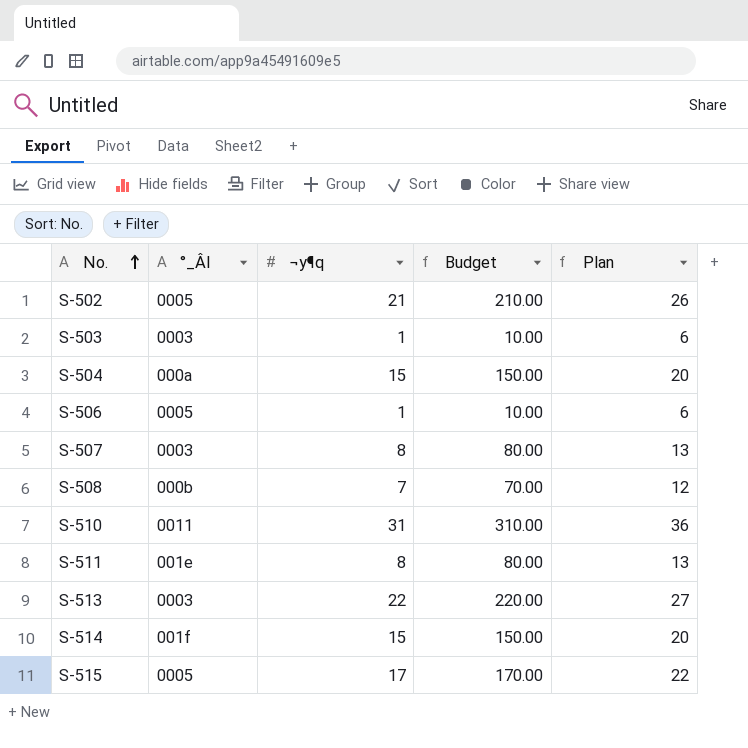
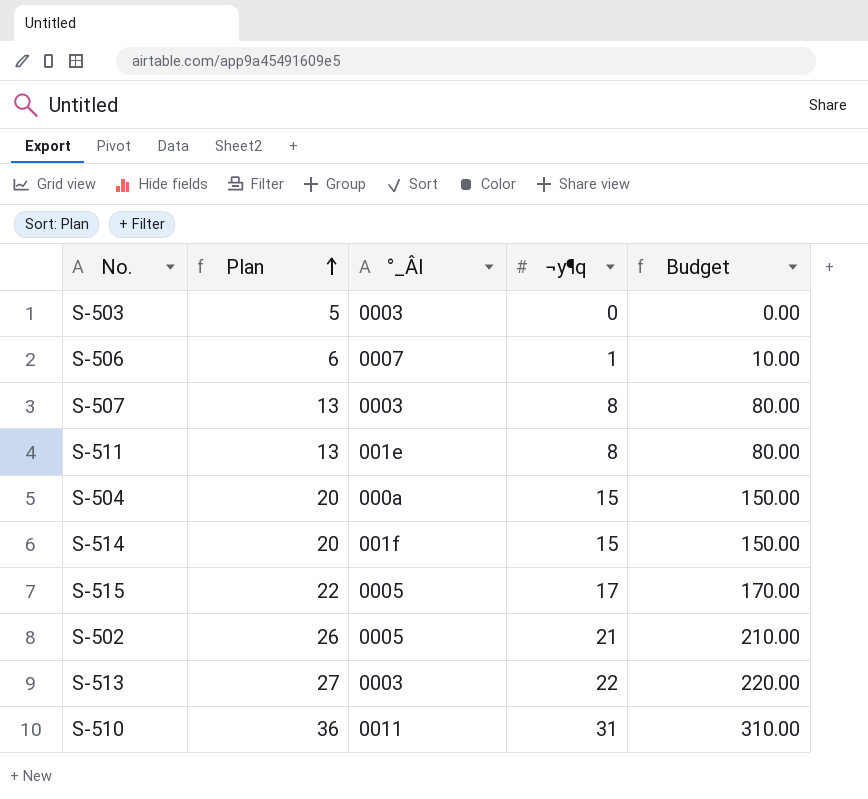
row order: No. ascending -> Plan ascending
column Plan | position: 5 -> 2
row S-508: 000b | 7 | 70.00 | 12 -> none
S-503 | Plan: 6 -> 5
S-503 | ¬y¶q: 1 -> 0
S-503 | Budget: 10.00 -> 0.00
S-506 | °_ÂI: 0005 -> 0007

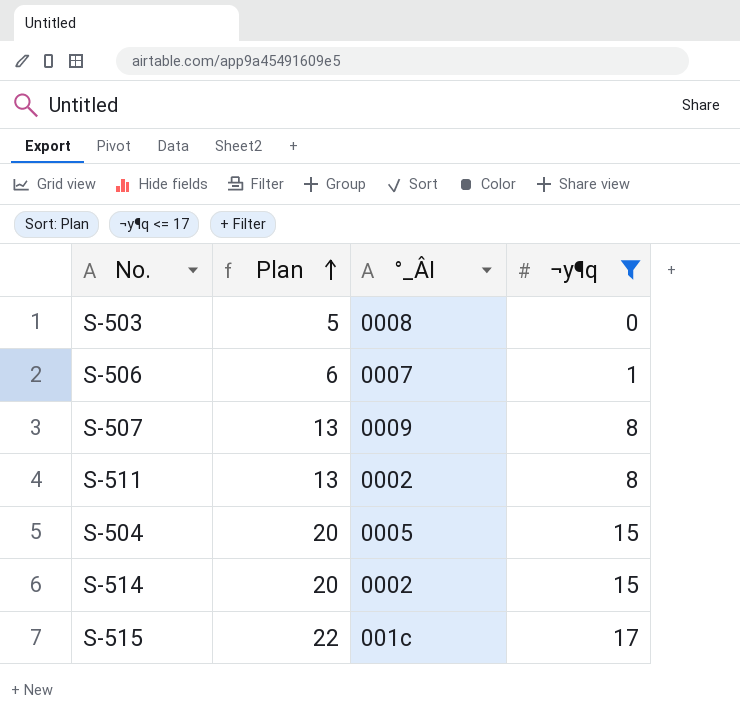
filter: none -> ¬y¶q <= 17
column Budget | formula: [¬y¶q] * 10 -> none
S-503 | °_ÂI: 0003 -> 0008
S-507 | °_ÂI: 0003 -> 0009
S-511 | °_ÂI: 001e -> 0002
S-504 | °_ÂI: 000a -> 0005
S-514 | °_ÂI: 001f -> 0002
S-515 | °_ÂI: 0005 -> 001c

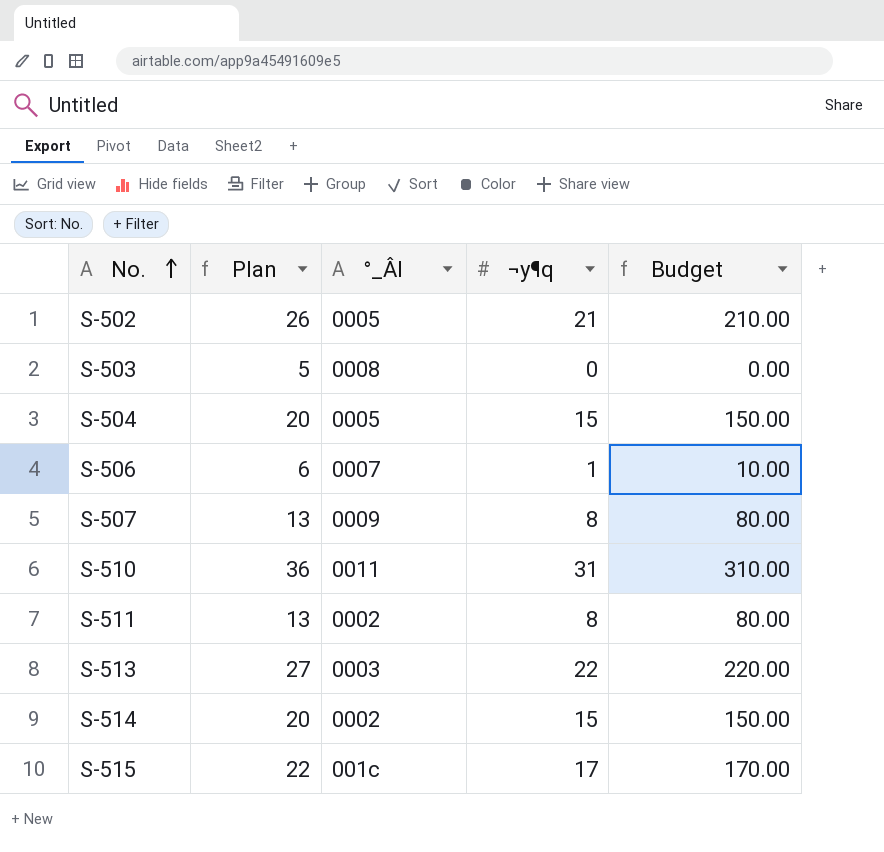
filter: ¬y¶q <= 17 -> none
row order: Plan ascending -> No. ascending
column Budget | formula: none -> [¬y¶q] * 10

